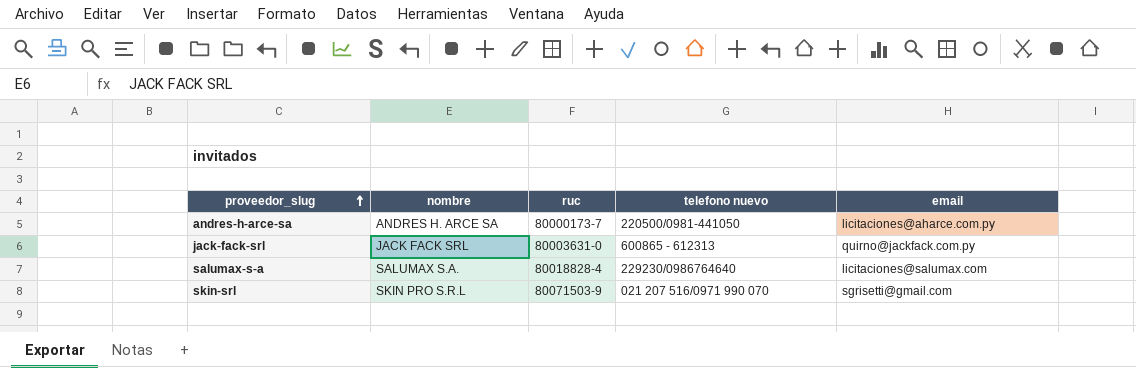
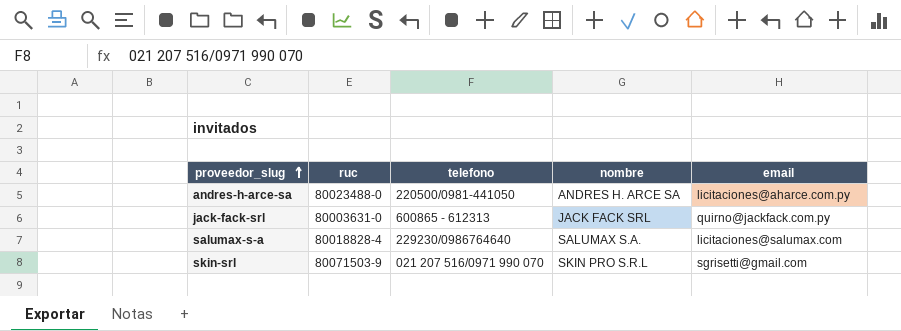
column name: telefono nuevo -> telefono
column nombre | position: 2 -> 4
andres-h-arce-sa | ruc: 80000173-7 -> 80023488-0

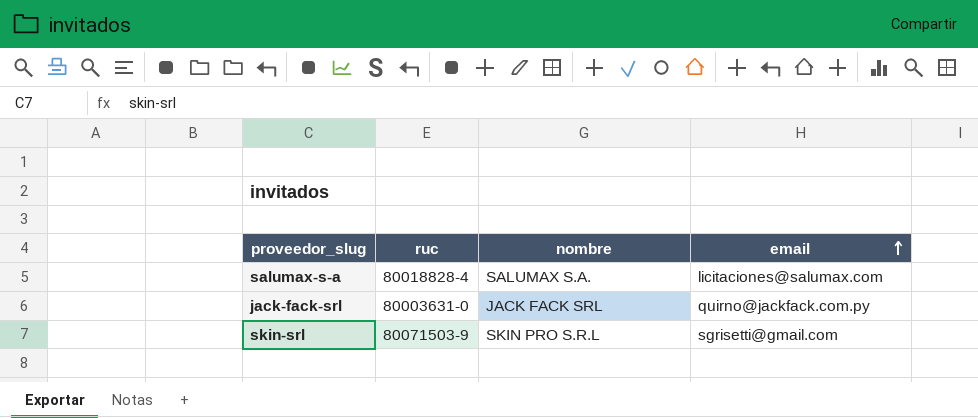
row order: proveedor_slug ascending -> email ascending
column telefono | position: 3 -> none
row andres-h-arce-sa: 80023488-0 | 220500/0981-441050 | ANDRES H. ARCE SA | licitaciones@aharce.com.py -> none

